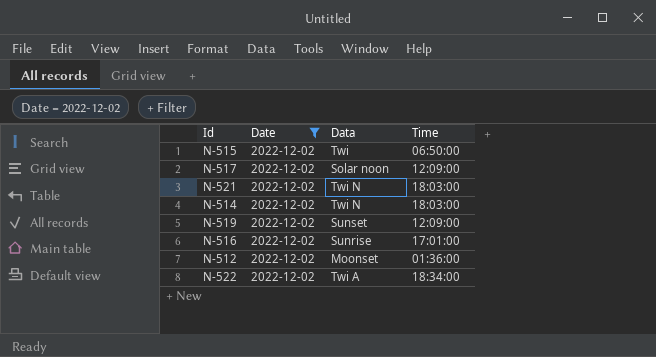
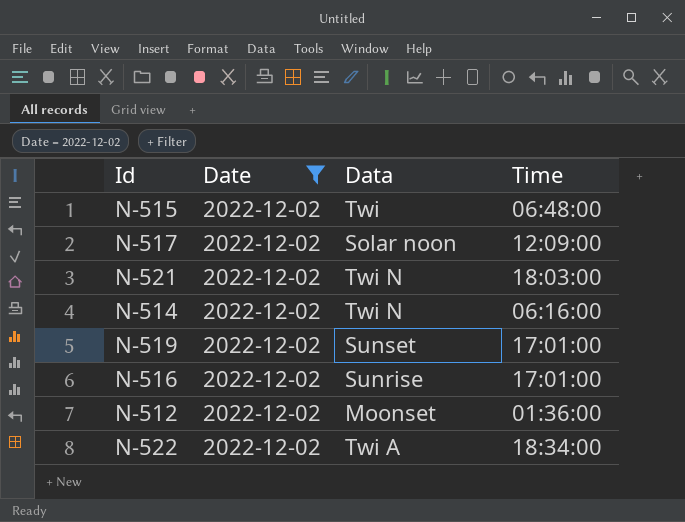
N-515 | Time: 06:50:00 -> 06:48:00
N-514 | Time: 18:03:00 -> 06:16:00
N-519 | Time: 12:09:00 -> 17:01:00

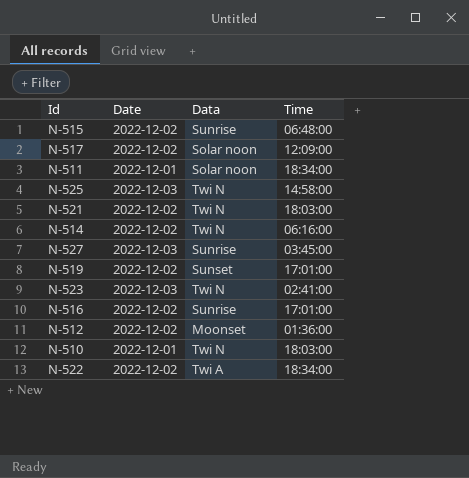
filter: Date = 2022-12-02 -> none
N-515 | Data: Twi -> Sunrise

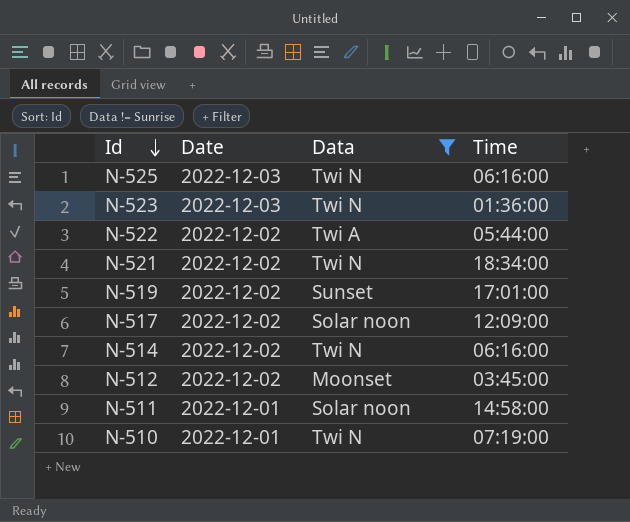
filter: none -> Data != Sunrise
row order: none -> Id descending
N-525 | Time: 14:58:00 -> 06:16:00
N-523 | Time: 02:41:00 -> 01:36:00
N-522 | Time: 18:34:00 -> 05:44:00
N-521 | Time: 18:03:00 -> 18:34:00
N-512 | Time: 01:36:00 -> 03:45:00
N-511 | Time: 18:34:00 -> 14:58:00
N-510 | Time: 18:03:00 -> 07:19:00

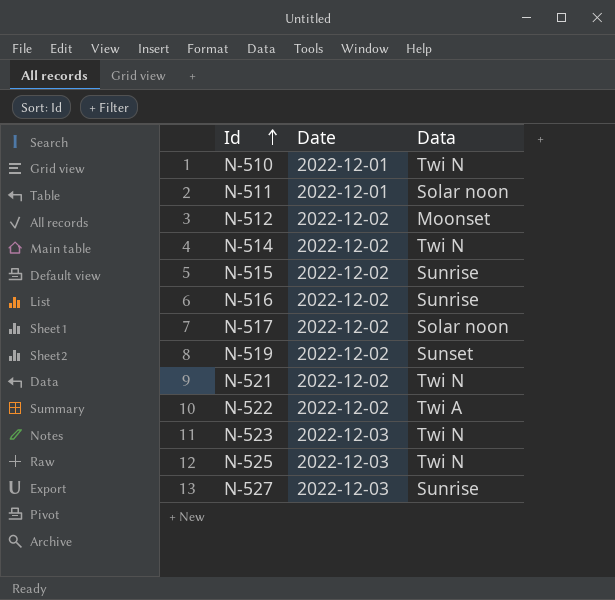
filter: Data != Sunrise -> none
row order: Id descending -> Id ascending
column Time | position: 4 -> none

